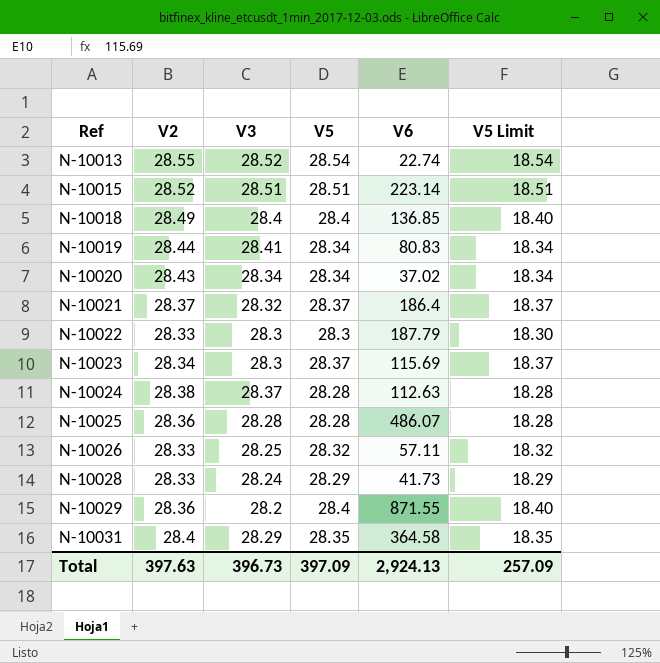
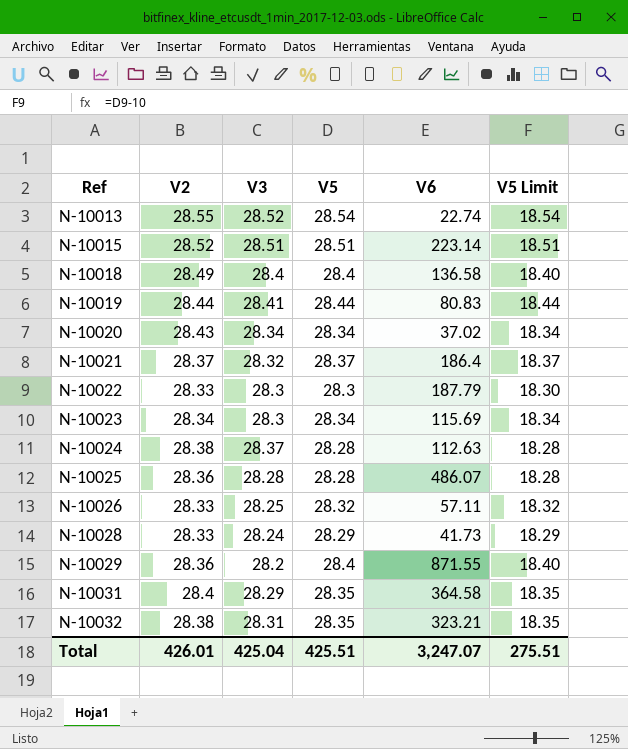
N-10018 | V6: 136.85 -> 136.58
N-10019 | V5: 28.34 -> 28.44
N-10019 | V5 Limit: 18.34 -> 18.44
N-10023 | V5: 28.37 -> 28.34
N-10023 | V5 Limit: 18.37 -> 18.34
row N-10032: none -> 28.38 | 28.31 | 28.35 | 323.21 | 18.35
Total | V2: 397.63 -> 426.01
Total | V3: 396.73 -> 425.04
Total | V5: 397.09 -> 425.51
Total | V6: 2,924.13 -> 3,247.07
Total | V5 Limit: 257.09 -> 275.51

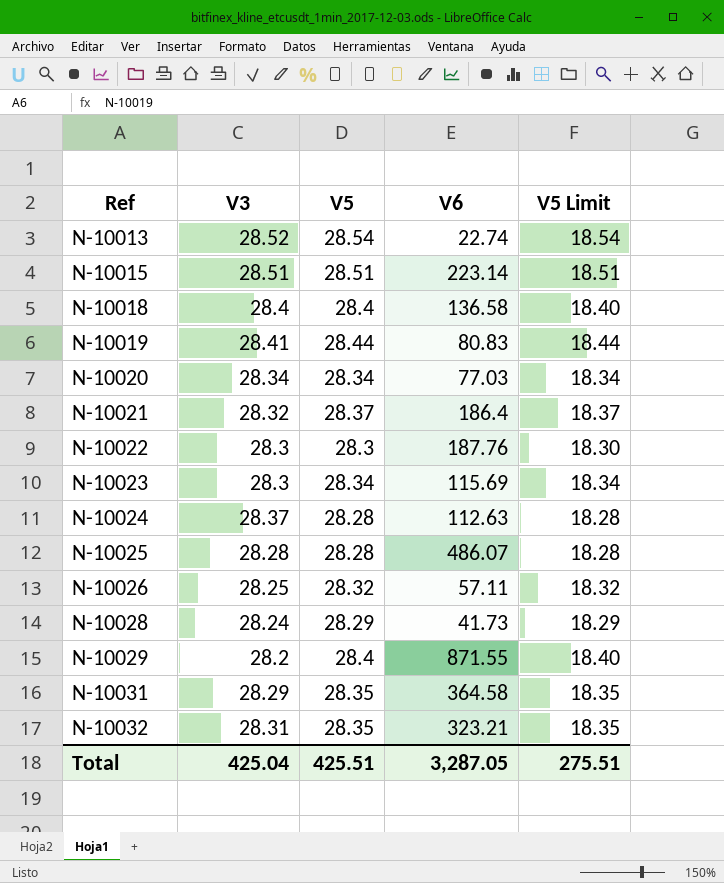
column V2 | position: 2 -> none
N-10020 | V6: 37.02 -> 77.03
N-10022 | V6: 187.79 -> 187.76
Total | V6: 3,247.07 -> 3,287.05

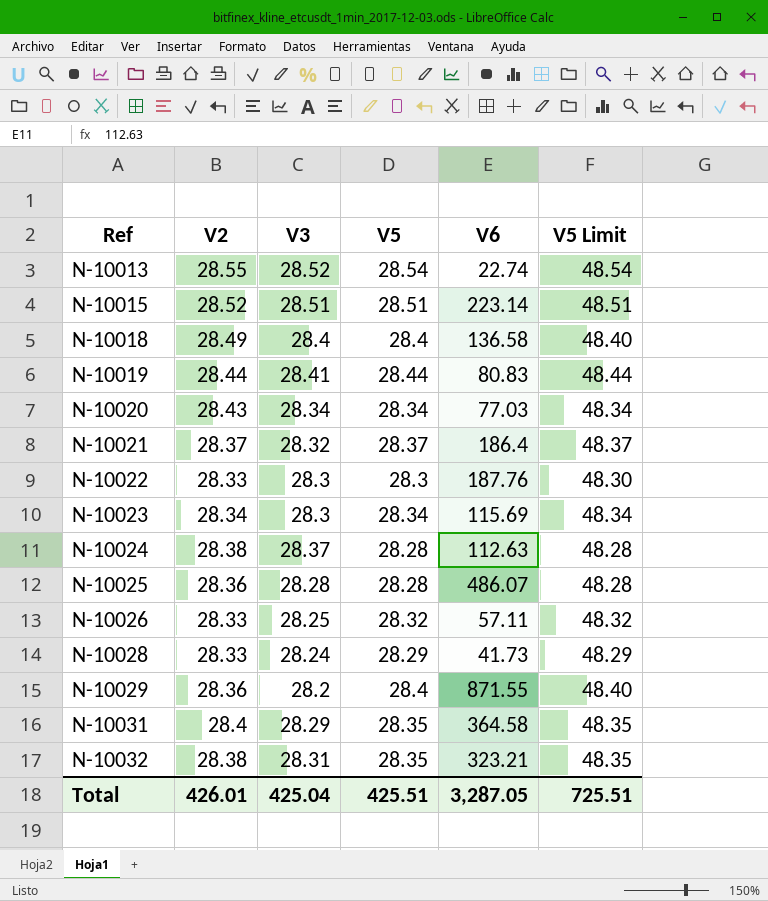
column V2 | position: none -> 2
column V5 Limit | formula: [V5] - 10 -> [V5] + 20
Total | V5 Limit: 275.51 -> 725.51

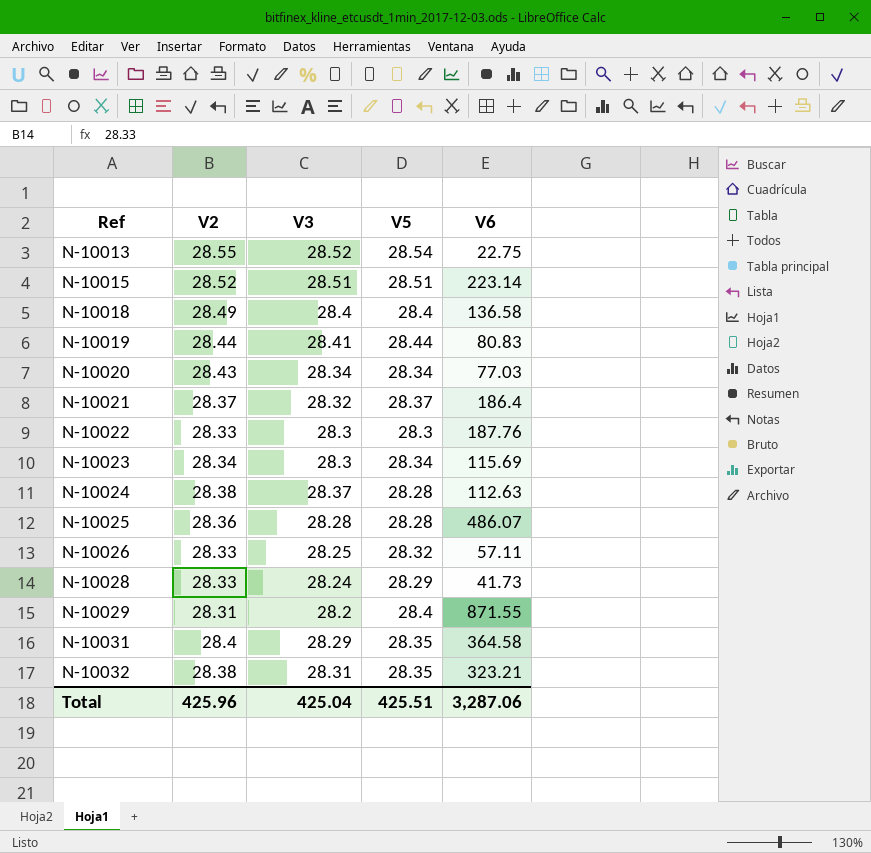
column V5 Limit | formula: [V5] + 20 -> none
N-10013 | V6: 22.74 -> 22.75
N-10029 | V2: 28.36 -> 28.31
Total | V2: 426.01 -> 425.96
Total | V6: 3,287.05 -> 3,287.06

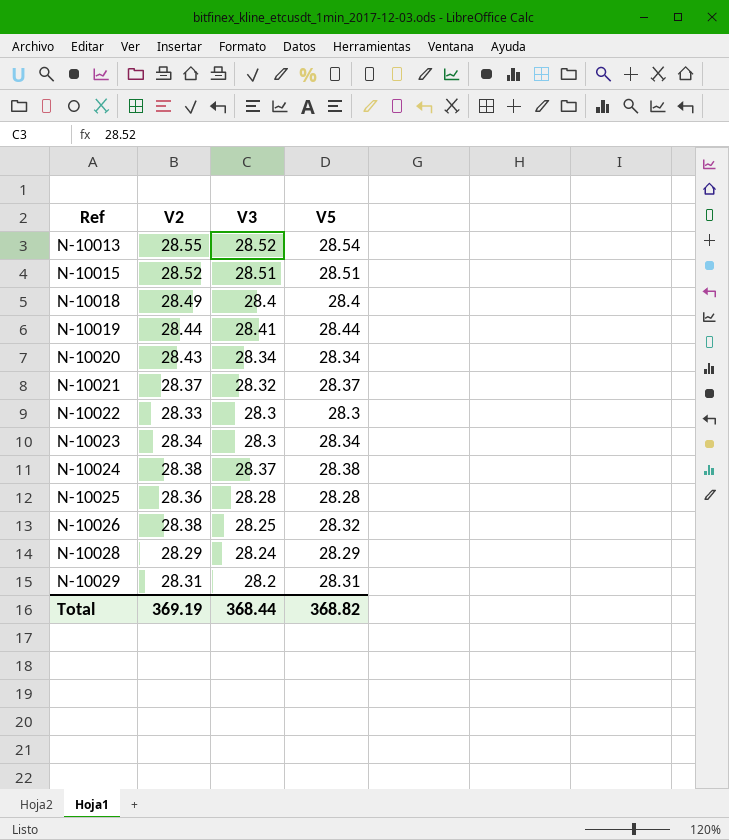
column V6 | position: 5 -> none
row N-10031: 28.4 | 28.29 | 28.35 | 364.58 -> none
row N-10032: 28.38 | 28.31 | 28.35 | 323.21 -> none
N-10024 | V5: 28.28 -> 28.38
N-10026 | V2: 28.33 -> 28.38
N-10028 | V2: 28.33 -> 28.29
N-10029 | V5: 28.4 -> 28.31
Total | V2: 425.96 -> 369.19
Total | V3: 425.04 -> 368.44
Total | V5: 425.51 -> 368.82

